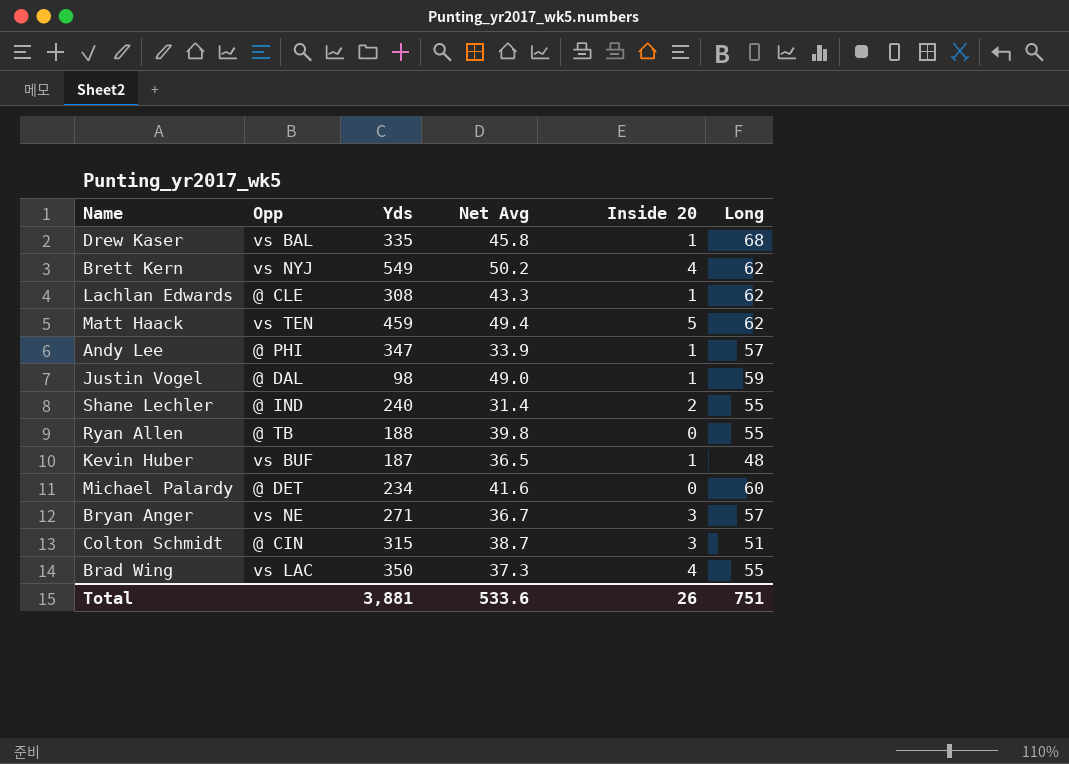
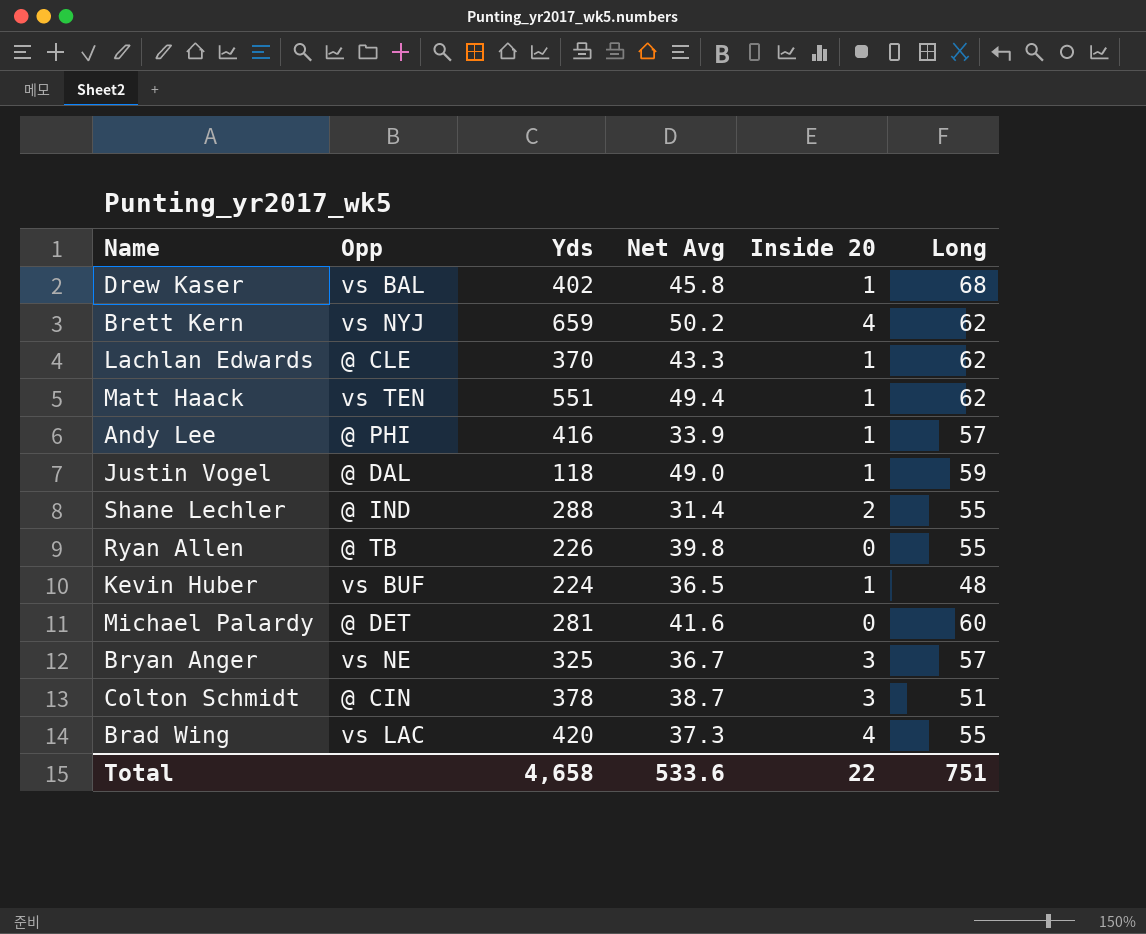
Drew Kaser | Yds: 335 -> 402
Brett Kern | Yds: 549 -> 659
Lachlan Edwards | Yds: 308 -> 370
Matt Haack | Yds: 459 -> 551
Matt Haack | Inside 20: 5 -> 1
Andy Lee | Yds: 347 -> 416
Justin Vogel | Yds: 98 -> 118
Shane Lechler | Yds: 240 -> 288
Ryan Allen | Yds: 188 -> 226
Kevin Huber | Yds: 187 -> 224
Michael Palardy | Yds: 234 -> 281
Bryan Anger | Yds: 271 -> 325
Colton Schmidt | Yds: 315 -> 378
Brad Wing | Yds: 350 -> 420
Total | Yds: 3,881 -> 4,658
Total | Inside 20: 26 -> 22

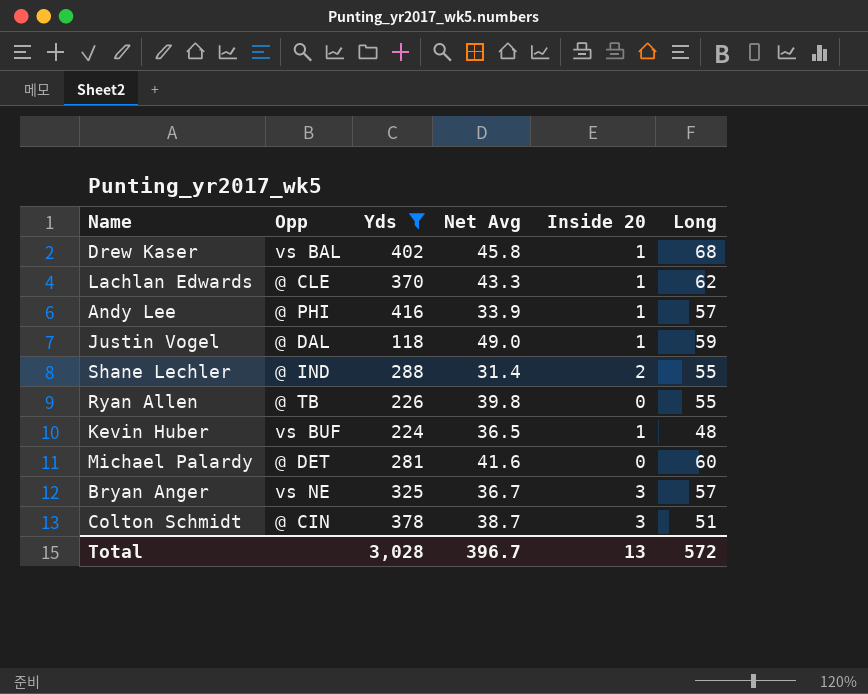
filter: none -> Yds <= 416
Total | Yds: 4,658 -> 3,028
Total | Net Avg: 533.6 -> 396.7
Total | Inside 20: 22 -> 13
Total | Long: 751 -> 572

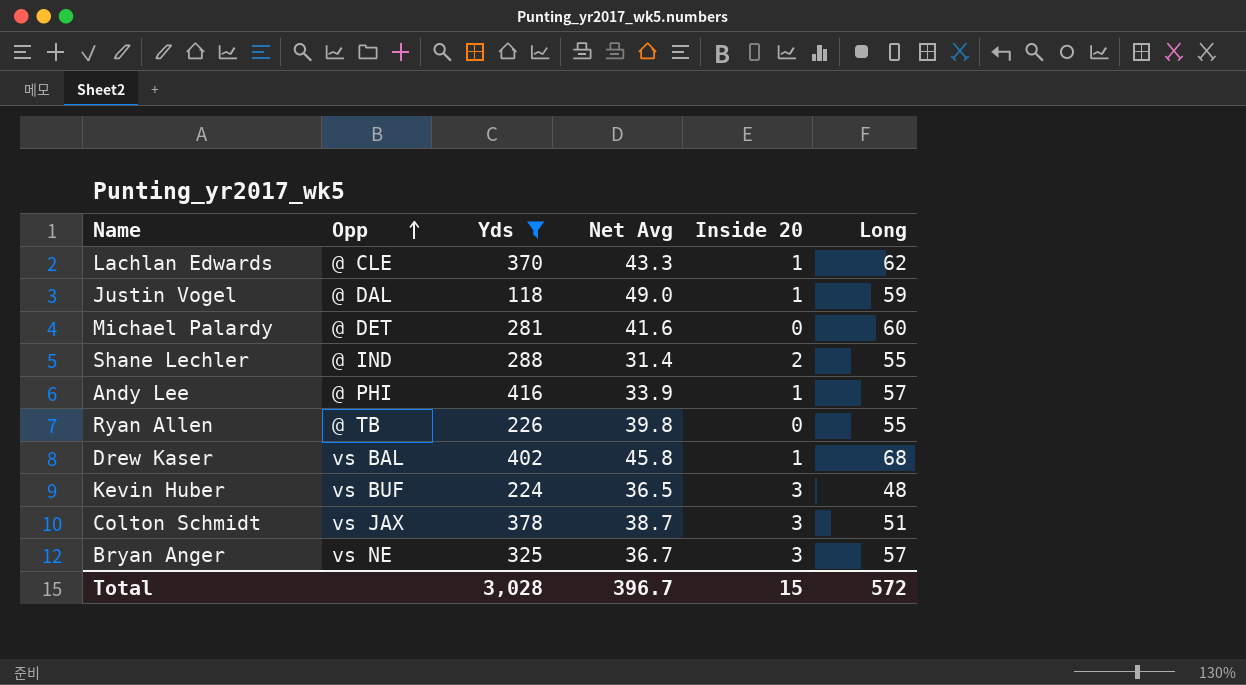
row order: none -> Opp ascending
Kevin Huber | Inside 20: 1 -> 3
Colton Schmidt | Opp: @ CIN -> vs JAX
Total | Inside 20: 13 -> 15

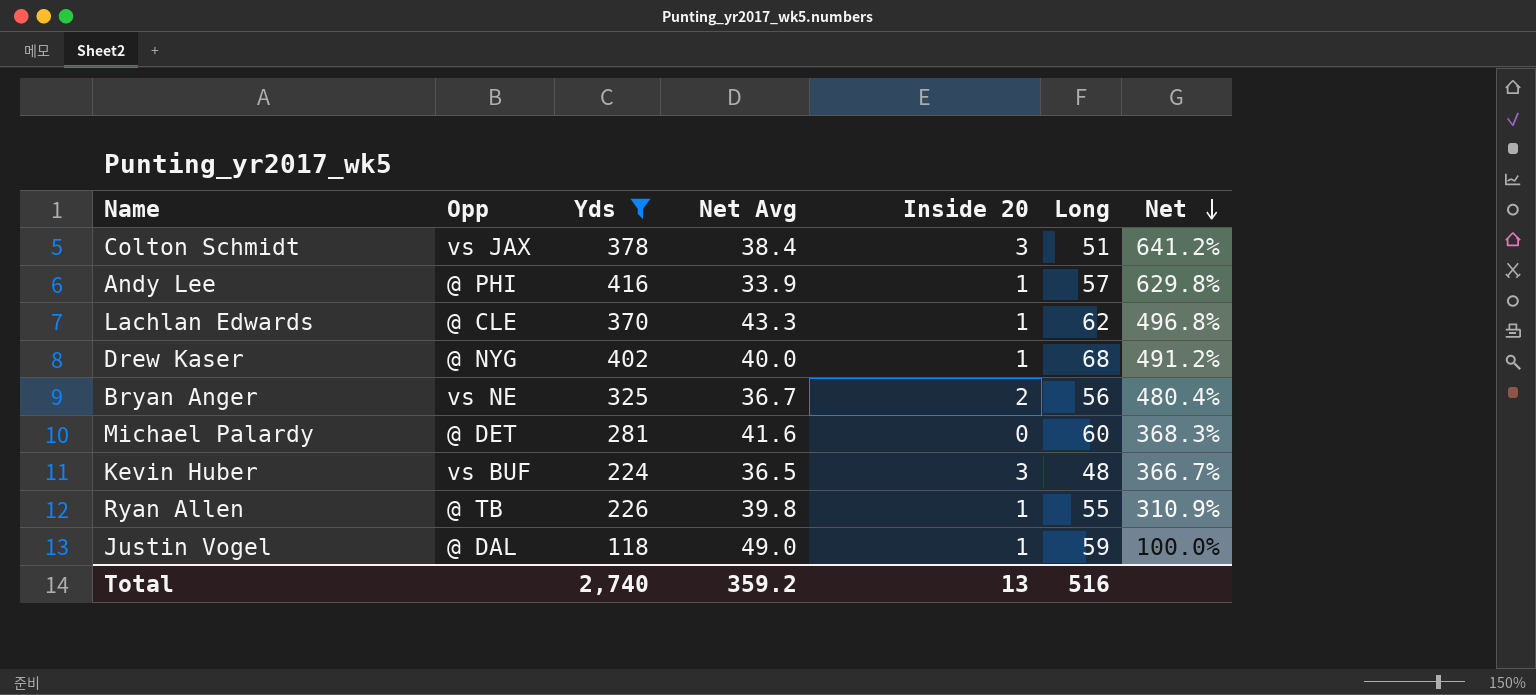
row order: Opp ascending -> Net descending
column Net | formula: none -> ([Yds] - [Long]) / [Long]
row Shane Lechler: @ IND | 288 | 31.4 | 2 | 55 -> none
Colton Schmidt | Net Avg: 38.7 -> 38.4
Drew Kaser | Opp: vs BAL -> @ NYG
Drew Kaser | Net Avg: 45.8 -> 40.0
Bryan Anger | Inside 20: 3 -> 2
Bryan Anger | Long: 57 -> 56
Ryan Allen | Inside 20: 0 -> 1
Total | Yds: 3,028 -> 2,740
Total | Net Avg: 396.7 -> 359.2
Total | Inside 20: 15 -> 13
Total | Long: 572 -> 516

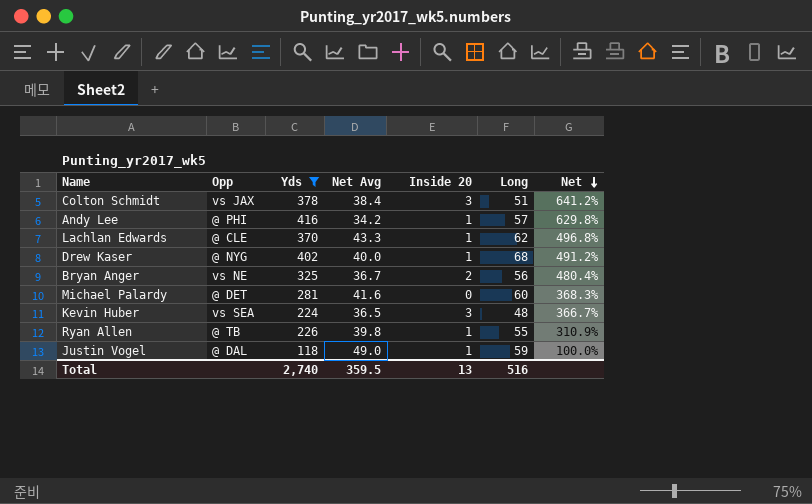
Andy Lee | Net Avg: 33.9 -> 34.2
Kevin Huber | Opp: vs BUF -> vs SEA
Total | Net Avg: 359.2 -> 359.5

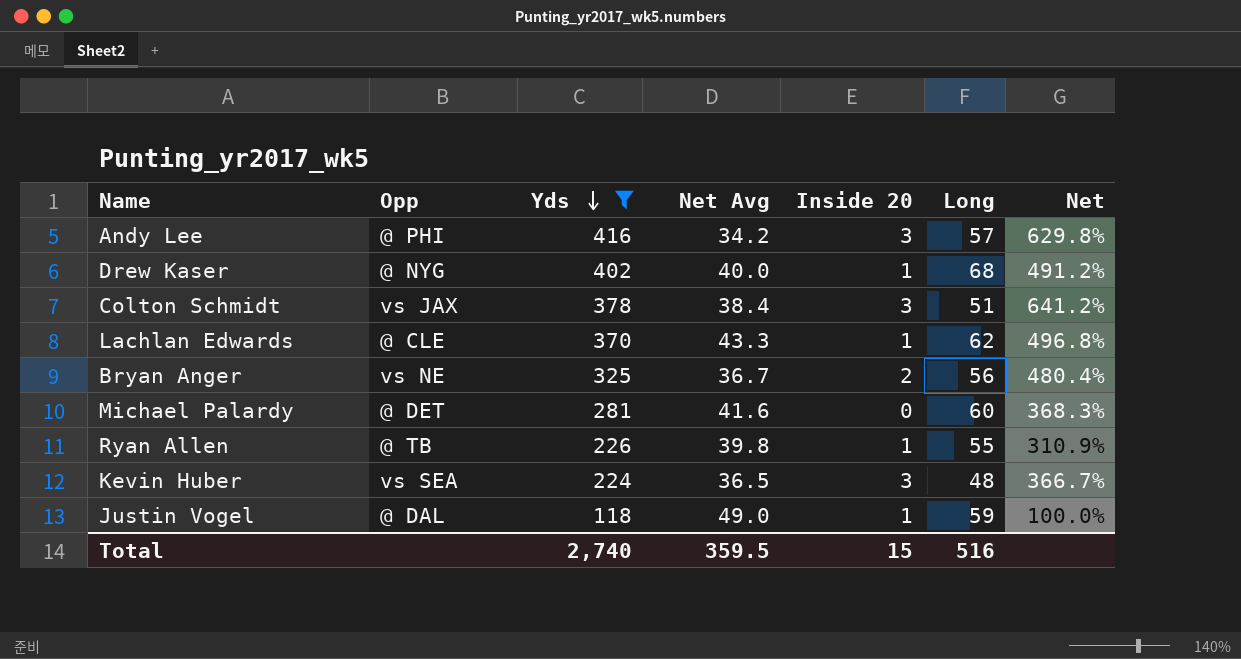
row order: Net descending -> Yds descending
Andy Lee | Inside 20: 1 -> 3
Total | Inside 20: 13 -> 15

